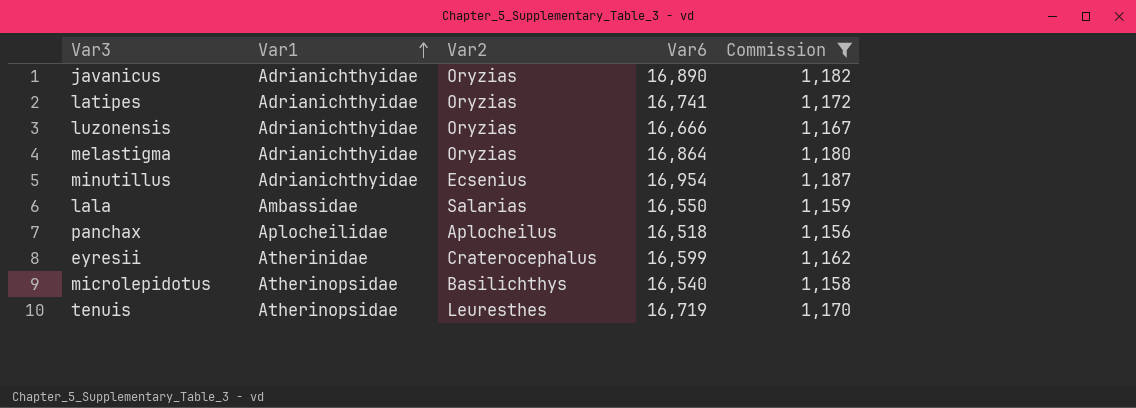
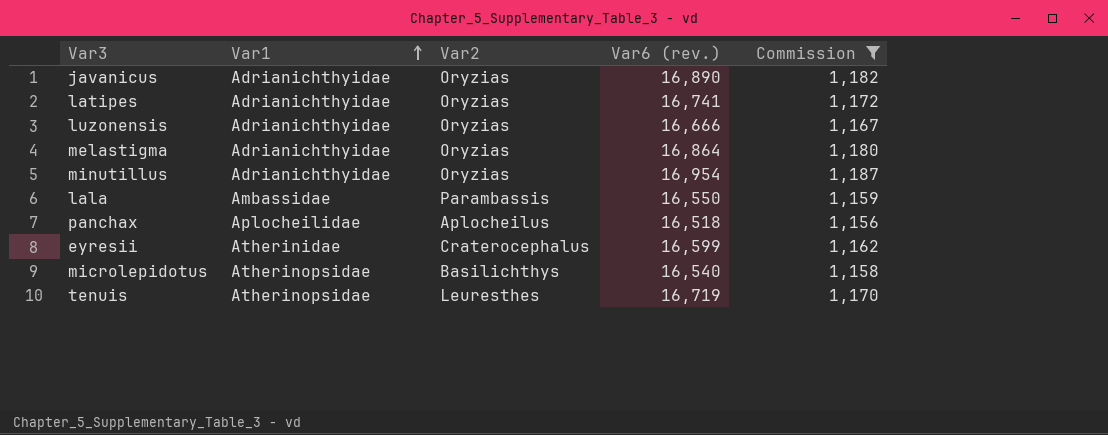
column name: Var6 -> Var6 (rev.)
minutillus | Var2: Ecsenius -> Oryzias
lala | Var2: Salarias -> Parambassis

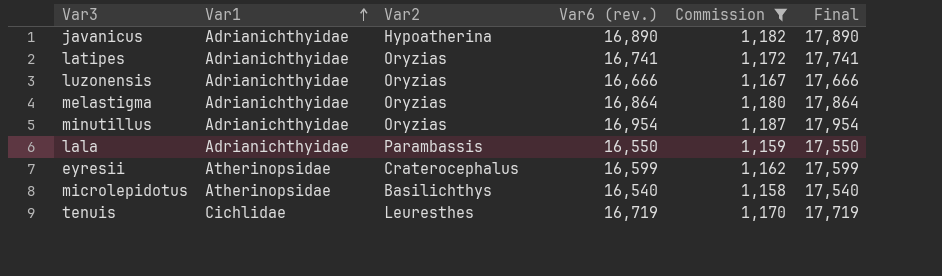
column Final | formula: none -> [Var6 (rev.)] + 1000
row panchax: Aplocheilidae | Aplocheilus | 16,518 | 1,156 -> none
javanicus | Var2: Oryzias -> Hypoatherina
lala | Var1: Ambassidae -> Adrianichthyidae
eyresii | Var1: Atherinidae -> Atherinopsidae
tenuis | Var1: Atherinopsidae -> Cichlidae

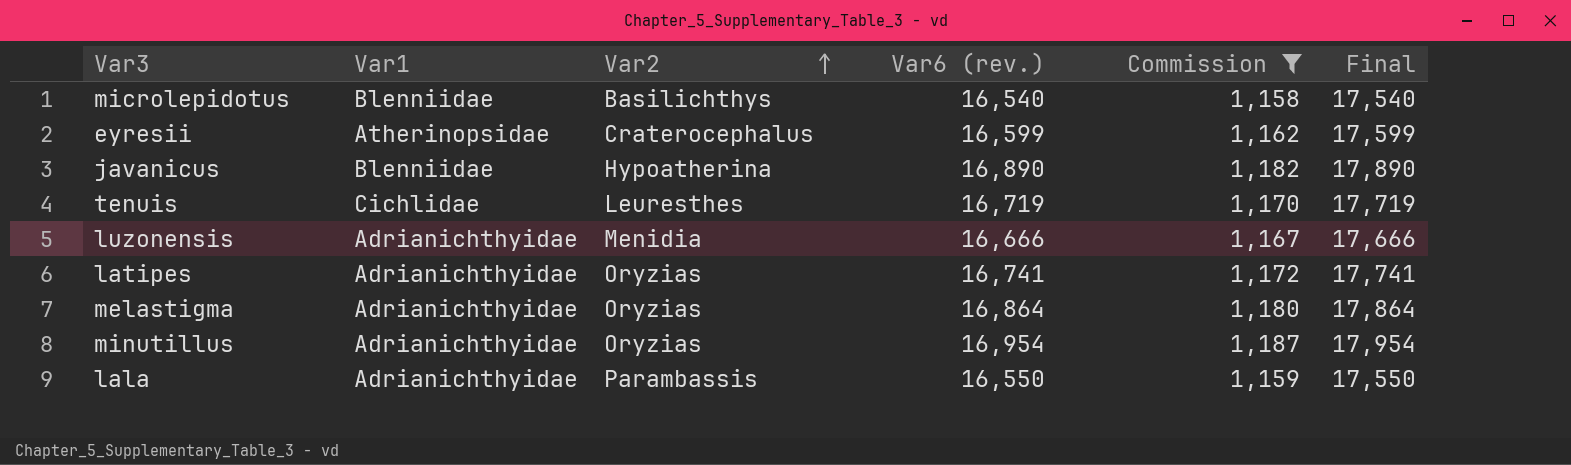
row order: Var1 ascending -> Var2 ascending
microlepidotus | Var1: Atherinopsidae -> Blenniidae
javanicus | Var1: Adrianichthyidae -> Blenniidae
luzonensis | Var2: Oryzias -> Menidia

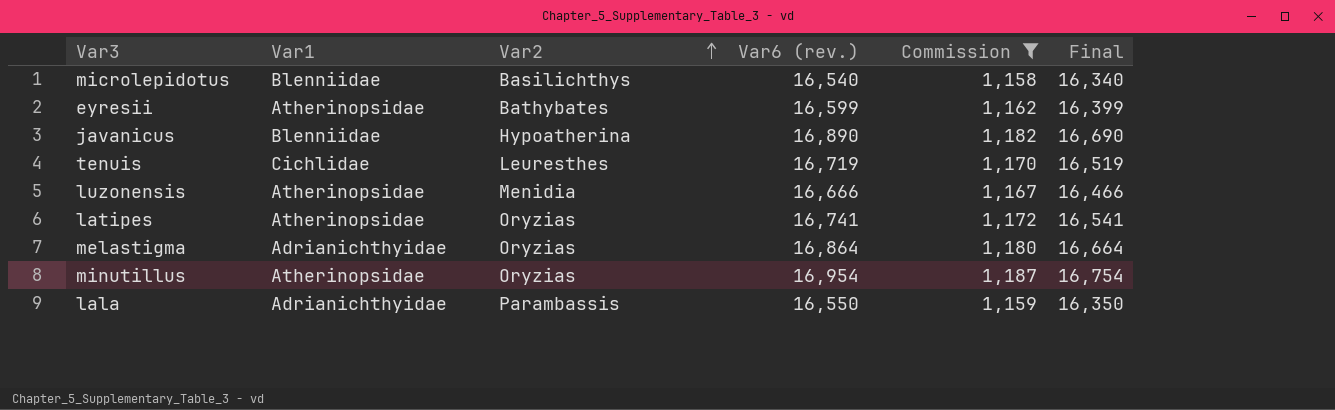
column Final | formula: [Var6 (rev.)] + 1000 -> [Var6 (rev.)] - 200
eyresii | Var2: Craterocephalus -> Bathybates
luzonensis | Var1: Adrianichthyidae -> Atherinopsidae
latipes | Var1: Adrianichthyidae -> Atherinopsidae
minutillus | Var1: Adrianichthyidae -> Atherinopsidae

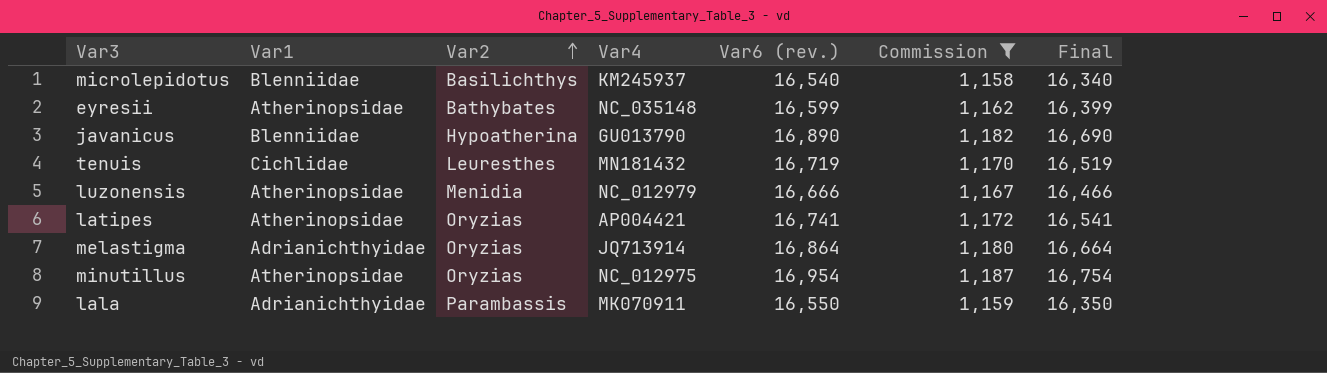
column Var4 | position: none -> 4

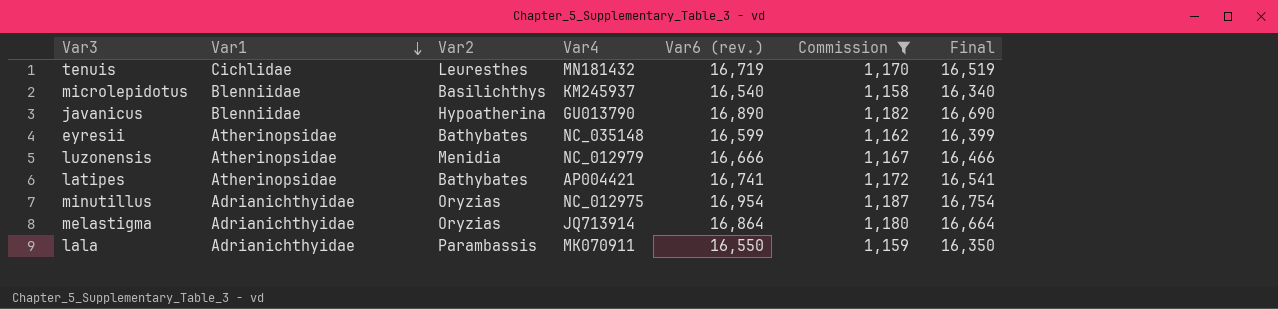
row order: Var2 ascending -> Var1 descending
latipes | Var2: Oryzias -> Bathybates
minutillus | Var1: Atherinopsidae -> Adrianichthyidae

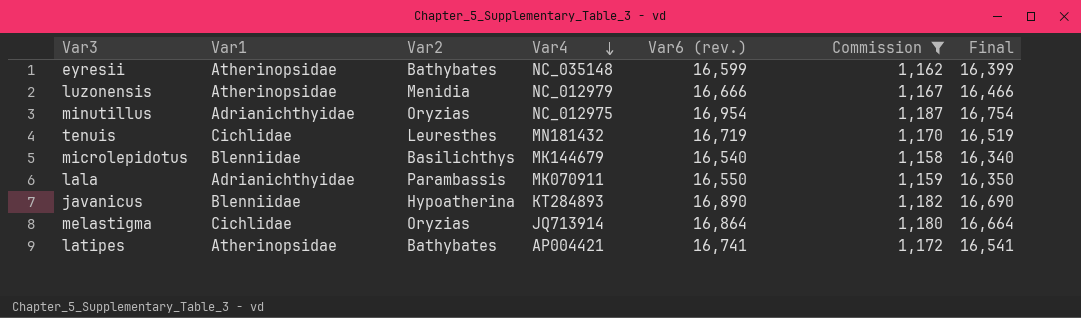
row order: Var1 descending -> Var4 descending
microlepidotus | Var4: KM245937 -> MK144679
javanicus | Var4: GU013790 -> KT284893
melastigma | Var1: Adrianichthyidae -> Cichlidae

